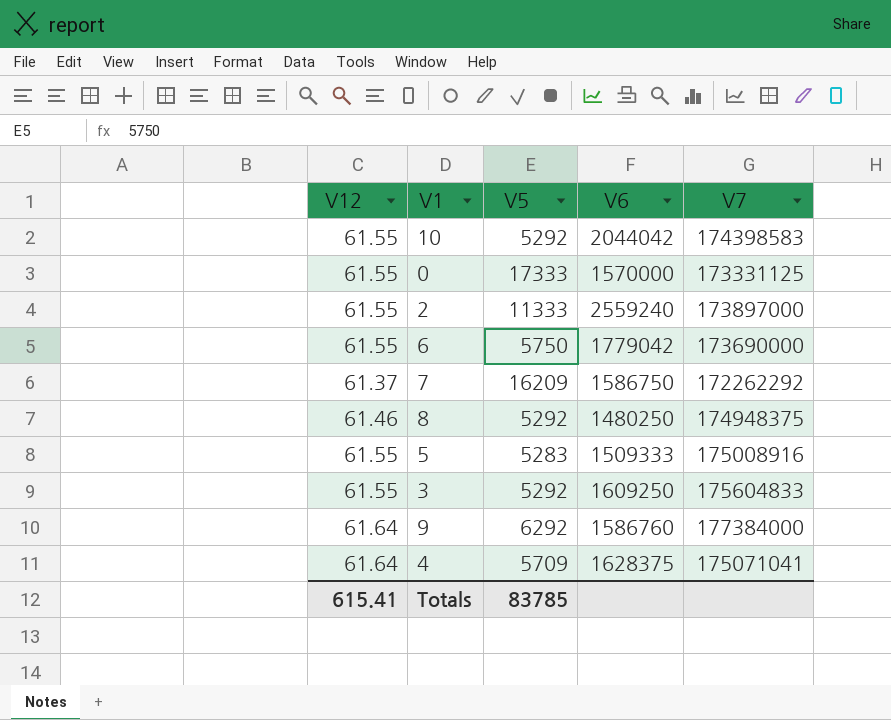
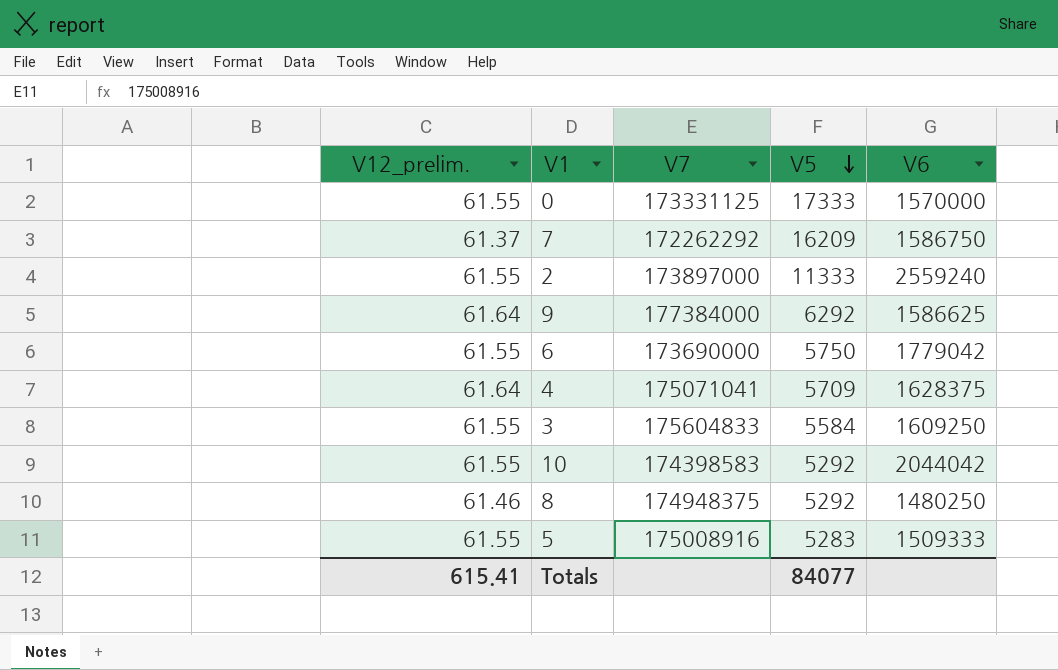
row order: none -> V5 descending
column name: V12 -> V12_prelim.
column V7 | position: 5 -> 3
9 | V6: 1586760 -> 1586625
3 | V5: 5292 -> 5584
Totals | V5: 83785 -> 84077

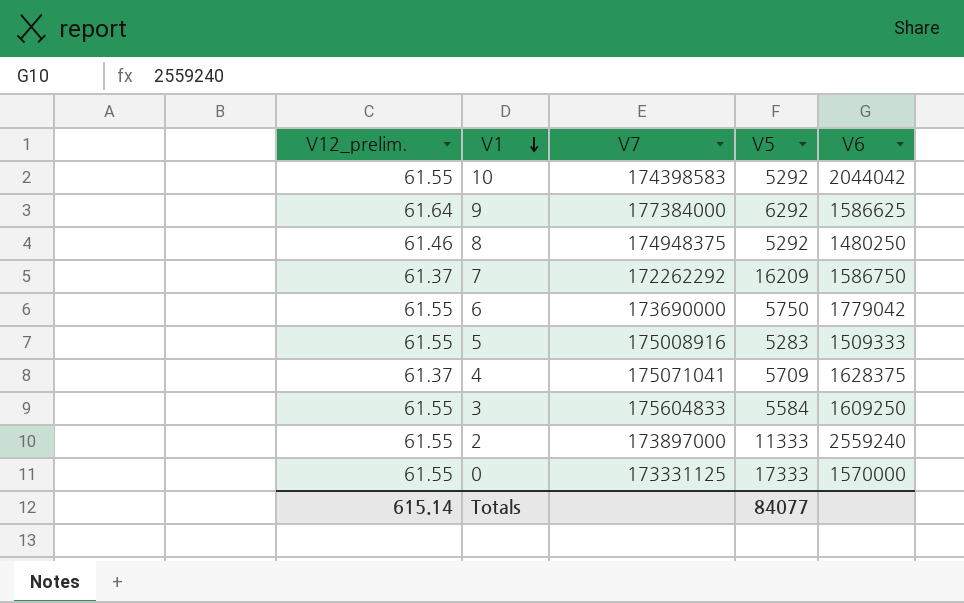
row order: V5 descending -> V1 descending
4 | V12_prelim.: 61.64 -> 61.37
Totals | V12_prelim.: 615.41 -> 615.14

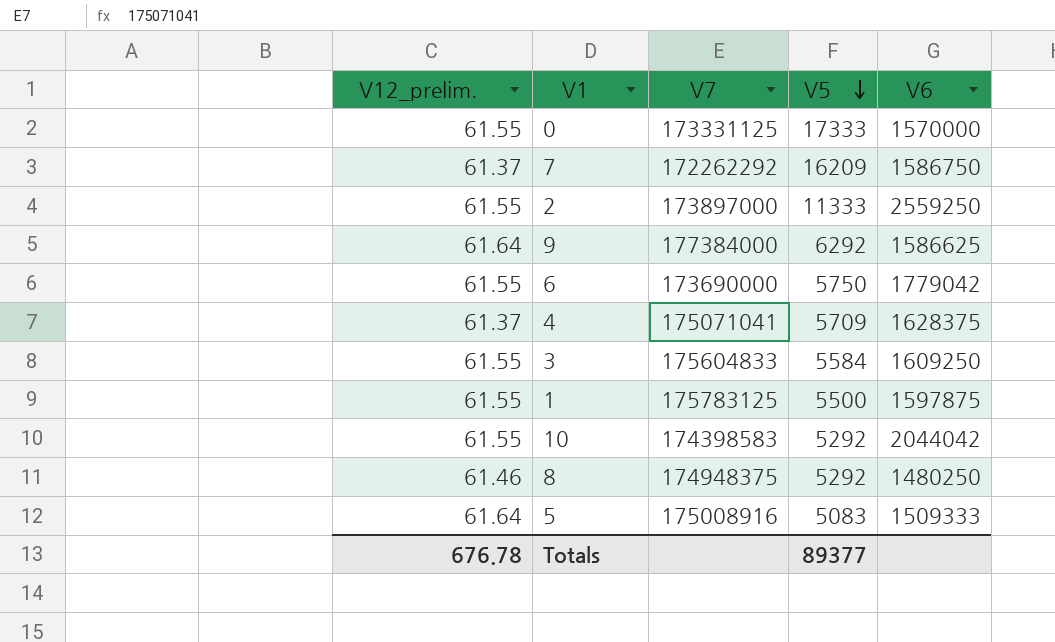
row order: V1 descending -> V5 descending
2 | V6: 2559240 -> 2559250
row 1: none -> 61.55 | 175783125 | 5500 | 1597875
5 | V12_prelim.: 61.55 -> 61.64
5 | V5: 5283 -> 5083
Totals | V12_prelim.: 615.14 -> 676.78
Totals | V5: 84077 -> 89377

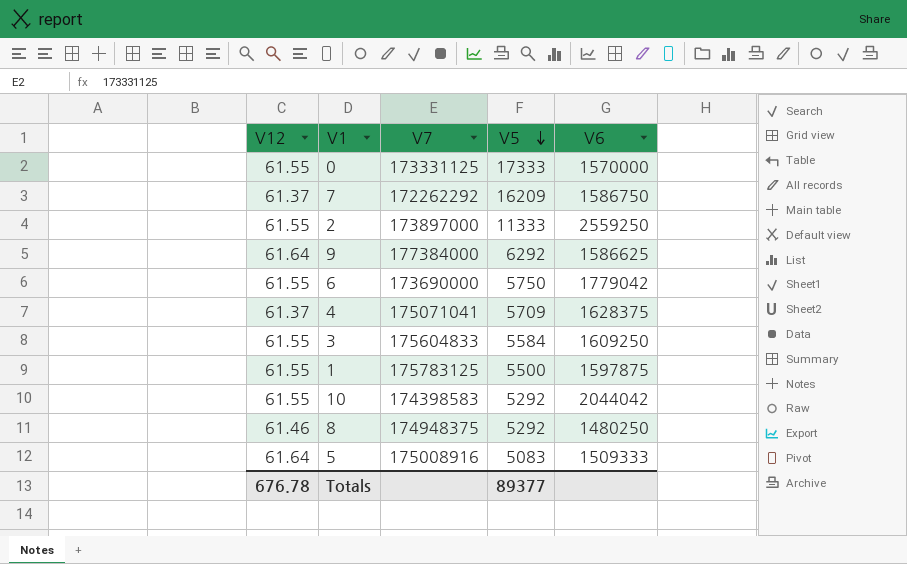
column name: V12_prelim. -> V12

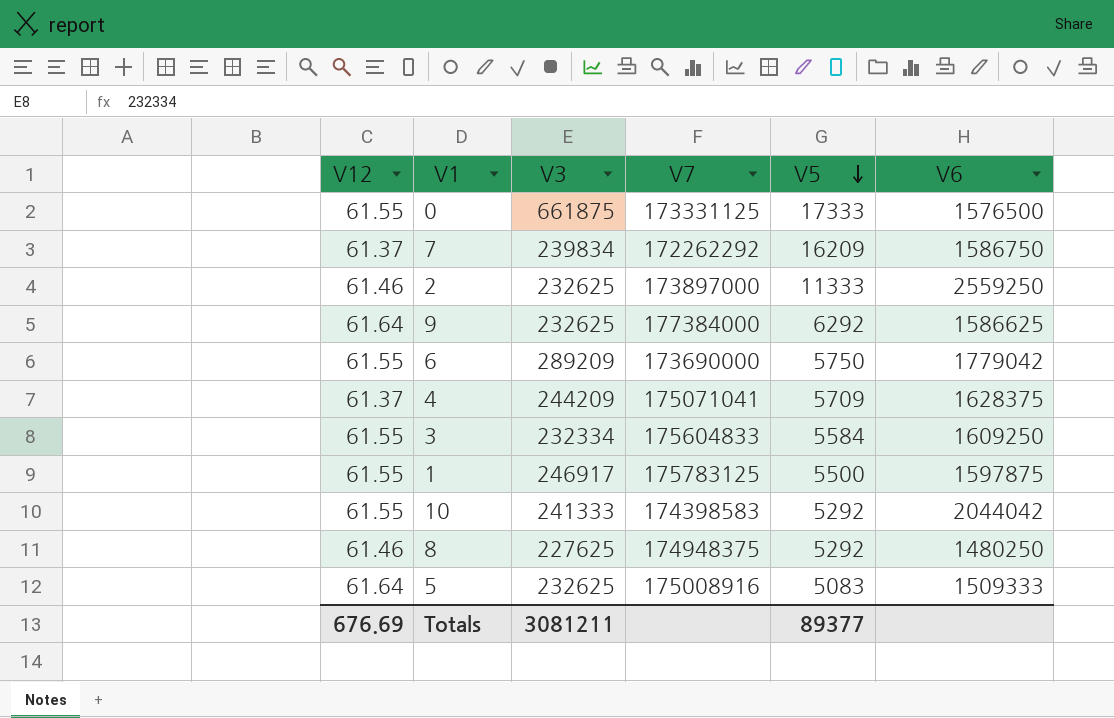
column V3 | position: none -> 3
0 | V6: 1570000 -> 1576500
2 | V12: 61.55 -> 61.46
Totals | V12: 676.78 -> 676.69

